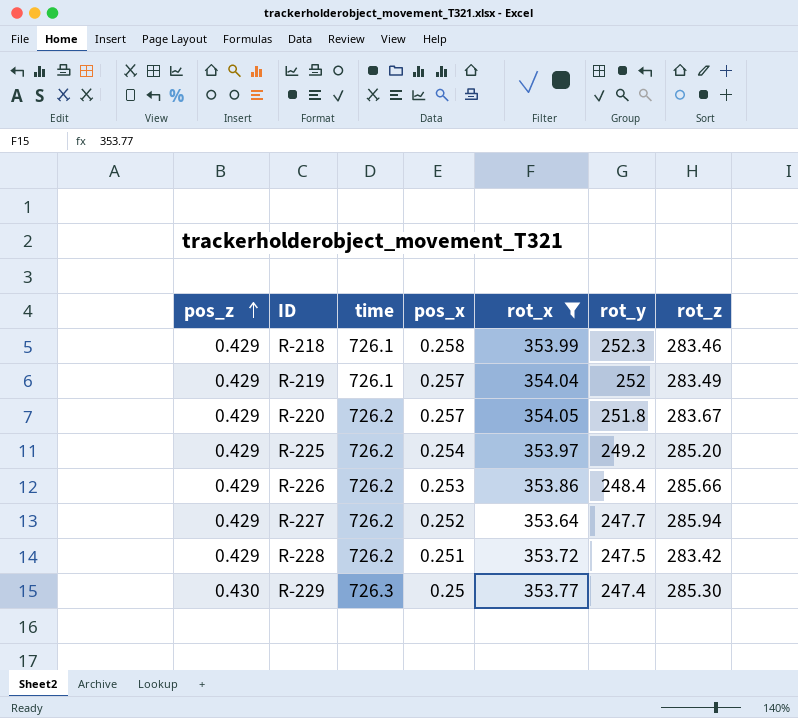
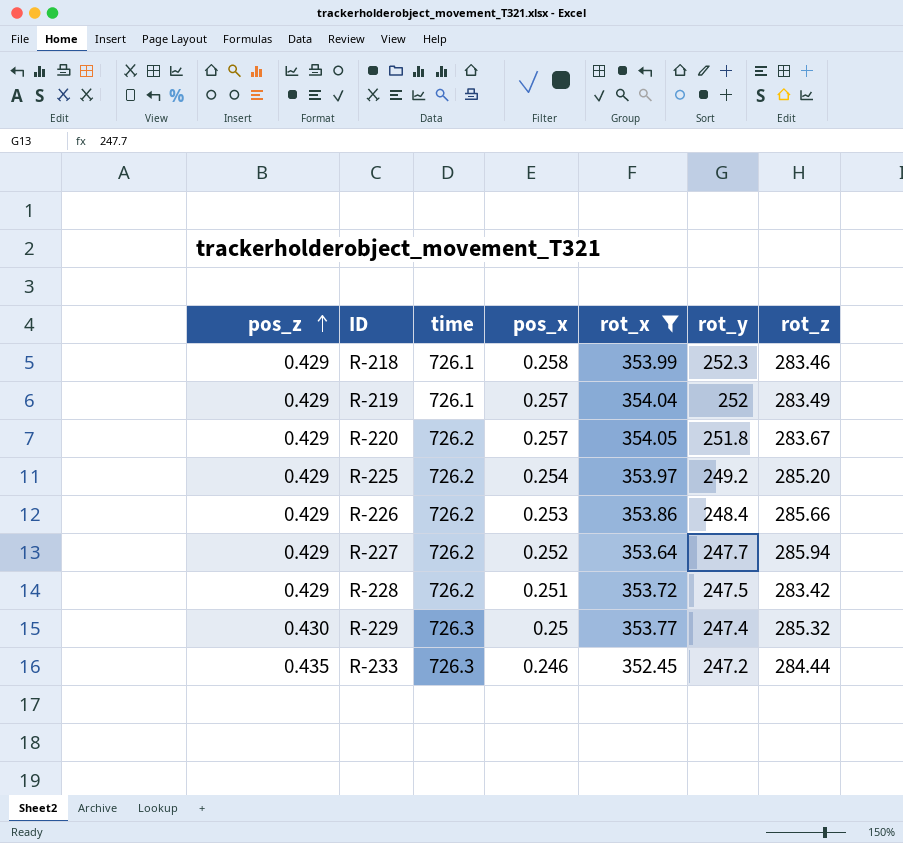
R-229 | rot_z: 285.30 -> 285.32
row R-233: none -> 0.435 | 726.3 | 0.246 | 352.45 | 247.2 | 284.44

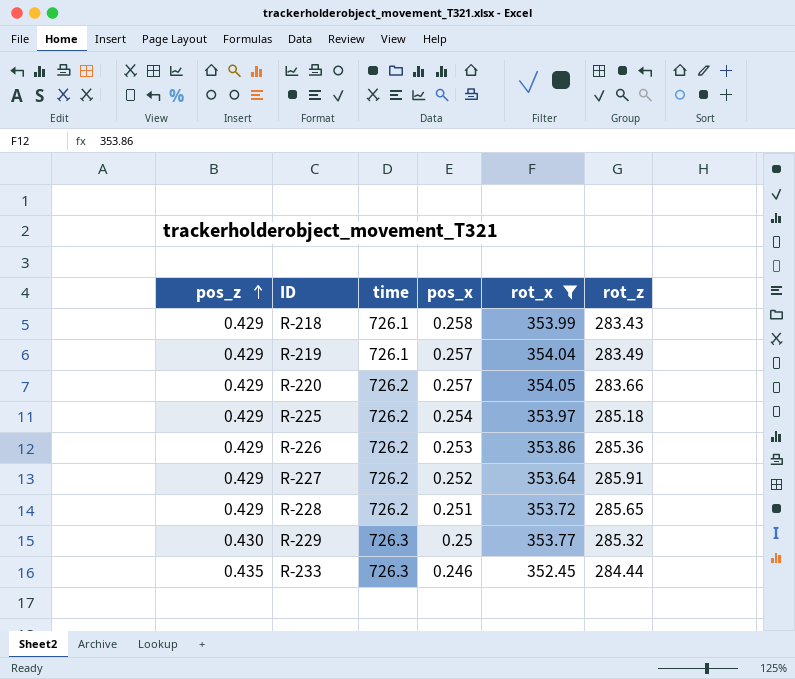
column rot_y | position: 6 -> none
R-218 | rot_z: 283.46 -> 283.43
R-220 | rot_z: 283.67 -> 283.66
R-225 | rot_z: 285.20 -> 285.18
R-226 | rot_z: 285.66 -> 285.36
R-227 | rot_z: 285.94 -> 285.91
R-228 | rot_z: 283.42 -> 285.65

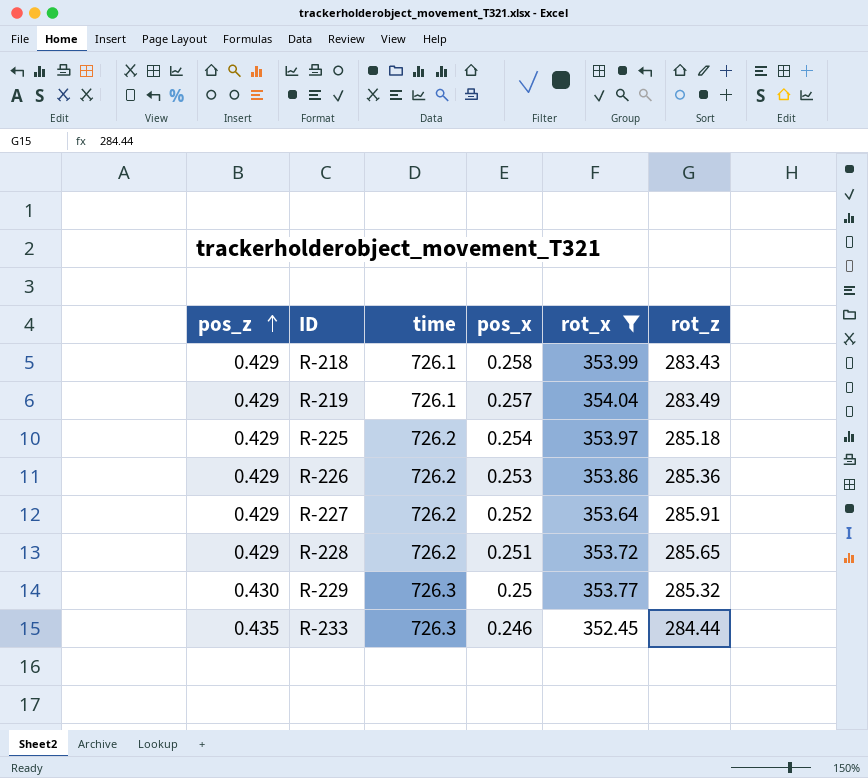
row R-220: 0.429 | 726.2 | 0.257 | 354.05 | 283.66 -> none

